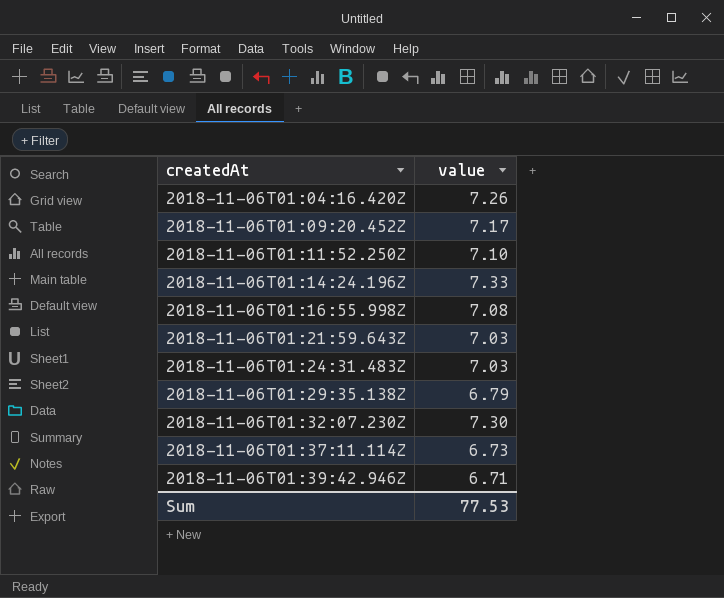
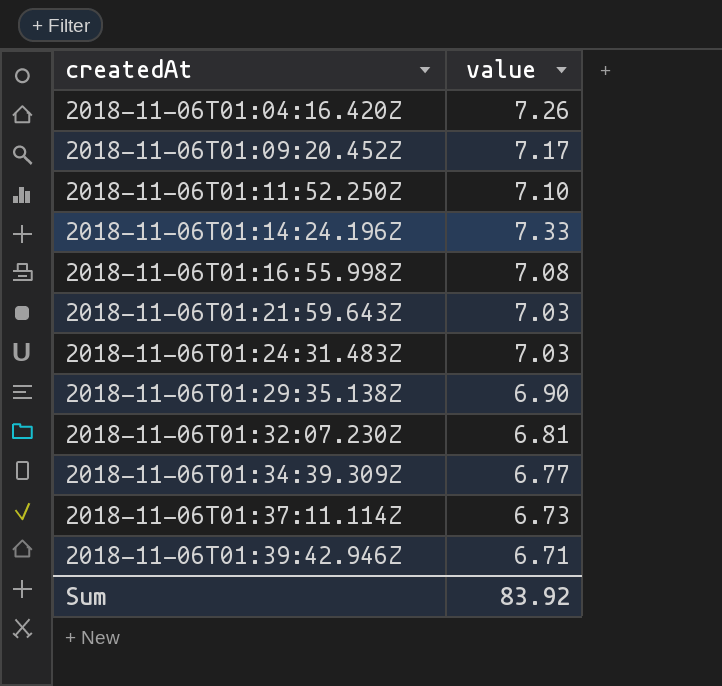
2018-11-06T01:29:35.138Z | value: 6.79 -> 6.90
2018-11-06T01:32:07.230Z | value: 7.30 -> 6.81
row 2018-11-06T01:34:39.309Z: none -> 6.77
Sum | value: 77.53 -> 83.92

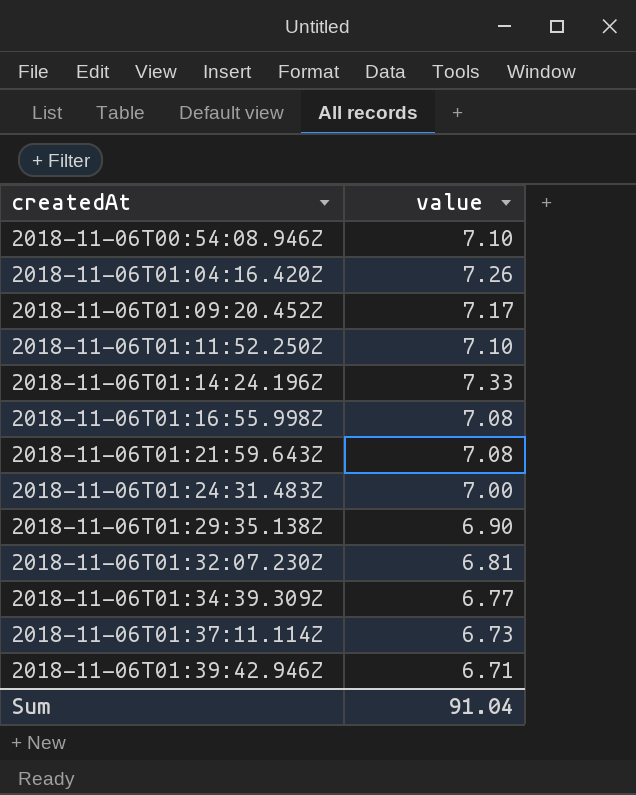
row 2018-11-06T00:54:08.946Z: none -> 7.10
2018-11-06T01:21:59.643Z | value: 7.03 -> 7.08
2018-11-06T01:24:31.483Z | value: 7.03 -> 7.00
Sum | value: 83.92 -> 91.04

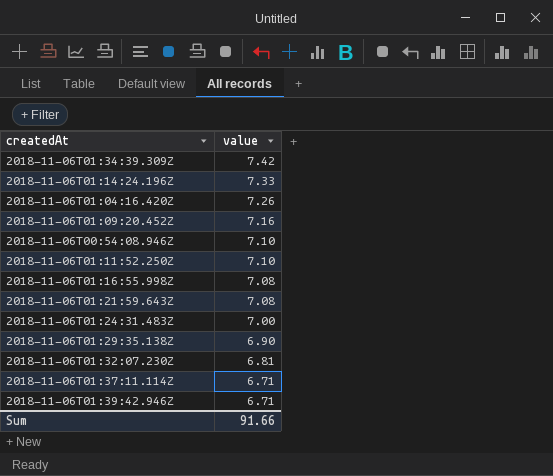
row order: createdAt ascending -> value descending
2018-11-06T01:34:39.309Z | value: 6.77 -> 7.42
2018-11-06T01:09:20.452Z | value: 7.17 -> 7.16
2018-11-06T01:37:11.114Z | value: 6.73 -> 6.71
Sum | value: 91.04 -> 91.66

